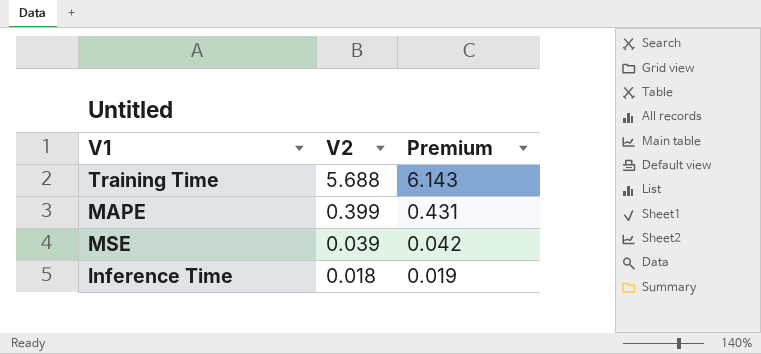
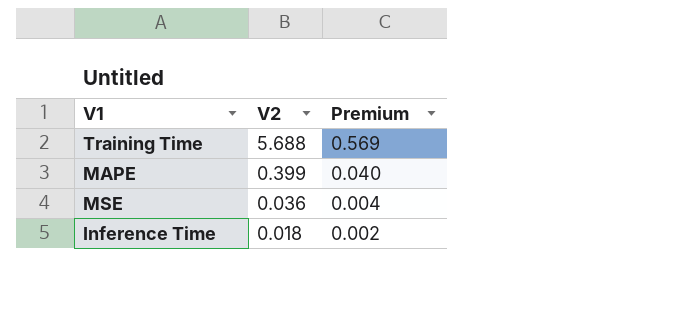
column Premium | formula: [V2] * 1.08 -> [V2] * 0.1
MSE | V2: 0.039 -> 0.036

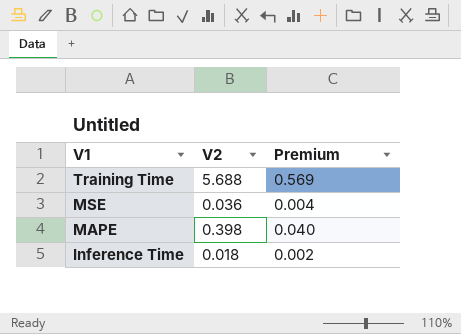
row order: V2 descending -> V1 descending
MAPE | V2: 0.399 -> 0.398

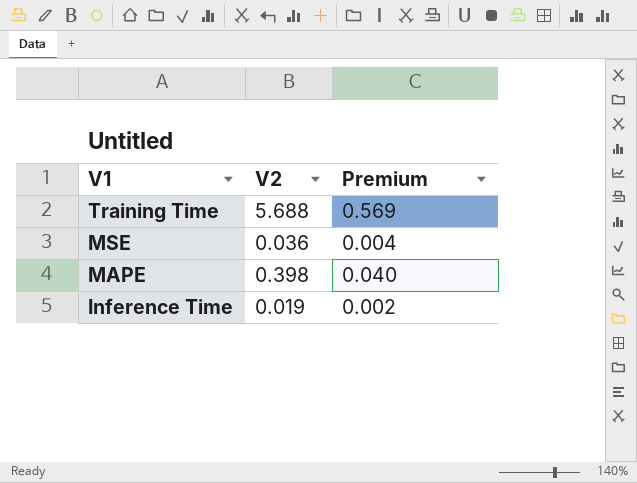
Inference Time | V2: 0.018 -> 0.019

